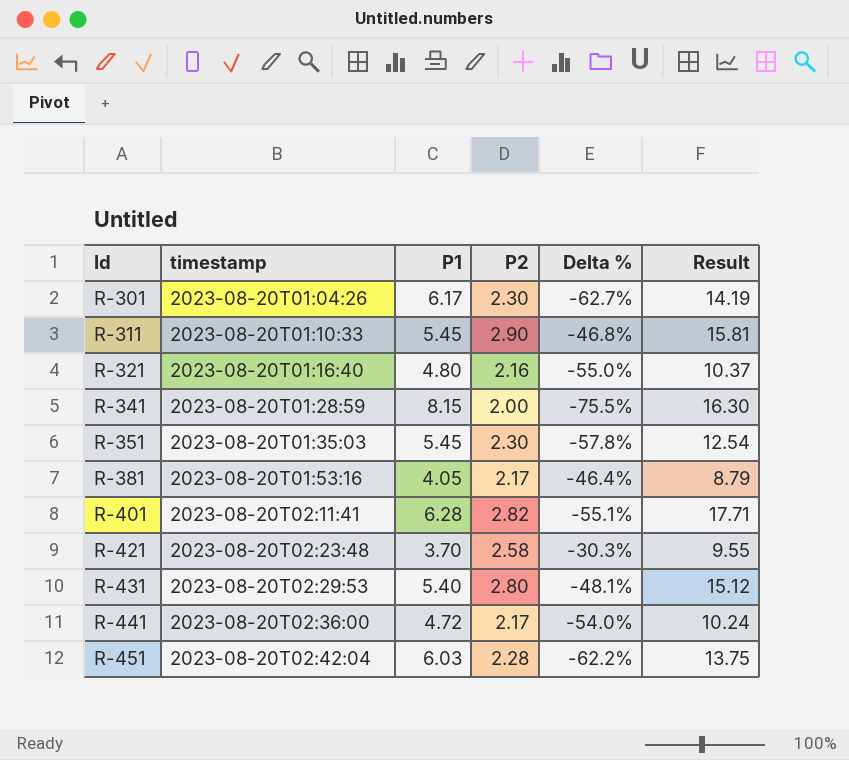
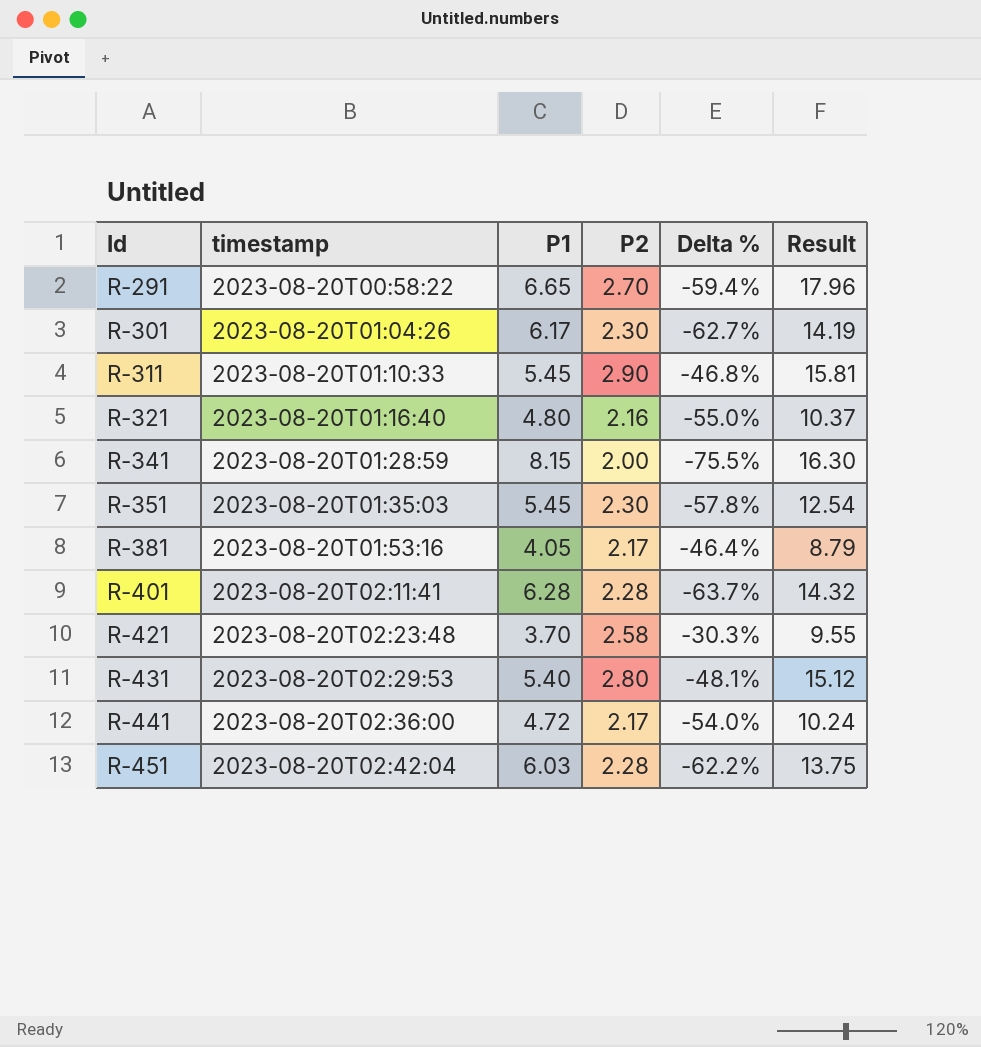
row R-291: none -> 2023-08-20T00:58:22 | 6.65 | 2.70 | -59.4% | 17.96
R-401 | P2: 2.82 -> 2.28
R-401 | Delta %: -55.1% -> -63.7%
R-401 | Result: 17.71 -> 14.32

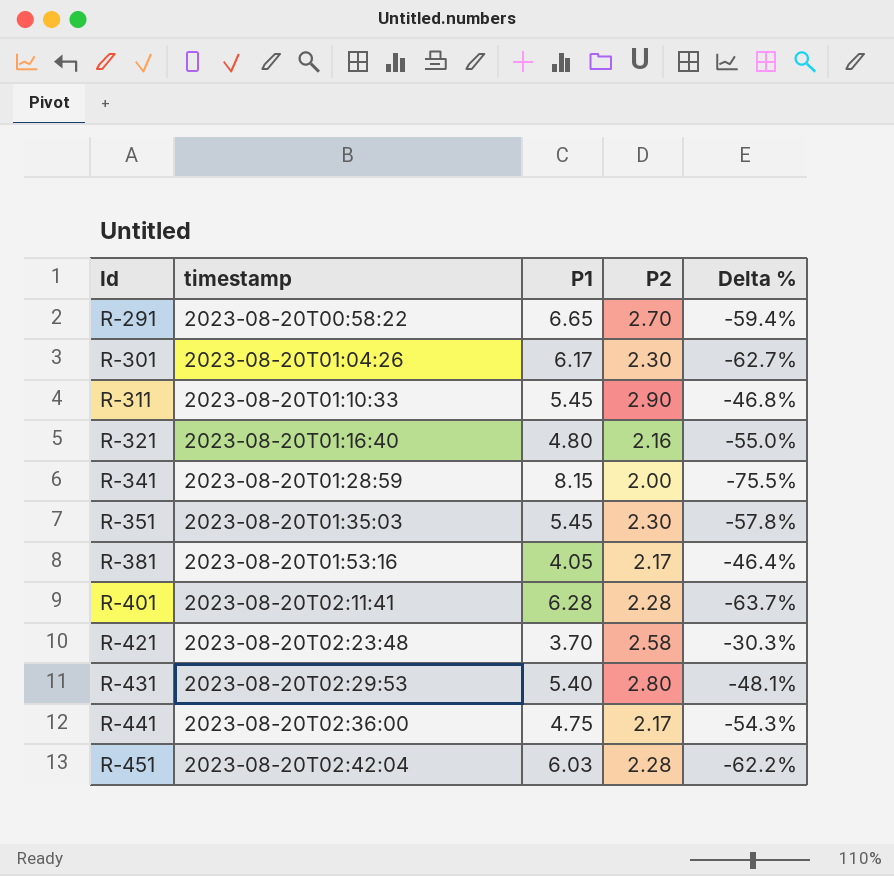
column Result | formula: [P1] * [P2] -> none
R-441 | P1: 4.72 -> 4.75
R-441 | Delta %: -54.0% -> -54.3%

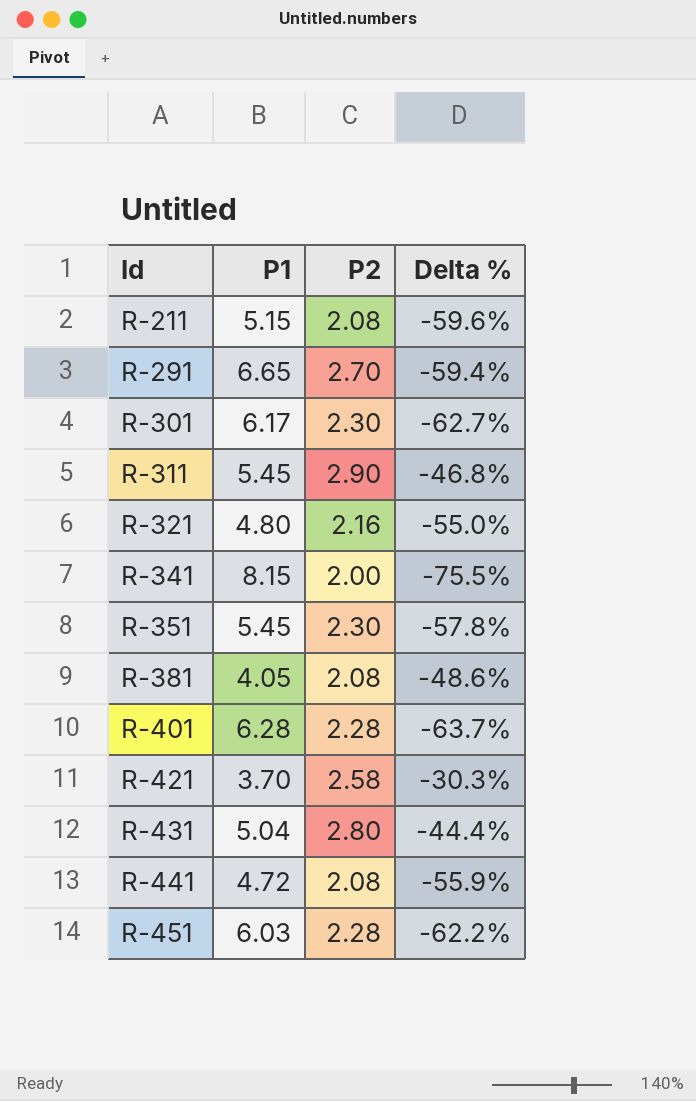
column timestamp | position: 2 -> none
row R-211: none -> 5.15 | 2.08 | -59.6%
R-381 | P2: 2.17 -> 2.08
R-381 | Delta %: -46.4% -> -48.6%
R-431 | P1: 5.40 -> 5.04
R-431 | Delta %: -48.1% -> -44.4%
R-441 | P1: 4.75 -> 4.72
R-441 | P2: 2.17 -> 2.08
R-441 | Delta %: -54.3% -> -55.9%

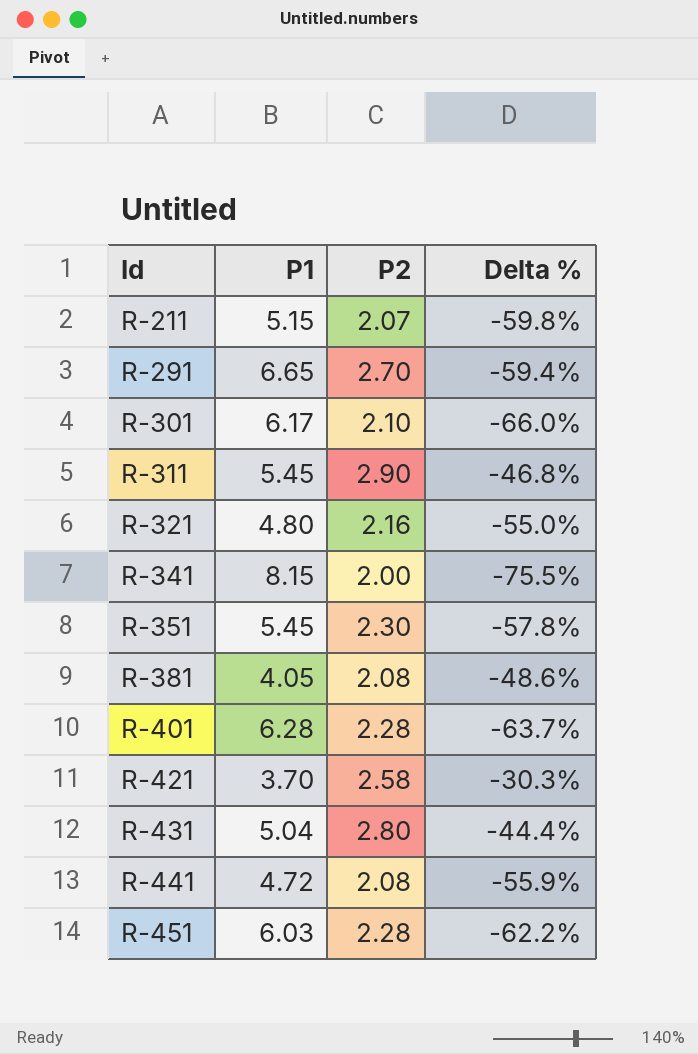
R-211 | P2: 2.08 -> 2.07
R-211 | Delta %: -59.6% -> -59.8%
R-301 | P2: 2.30 -> 2.10
R-301 | Delta %: -62.7% -> -66.0%

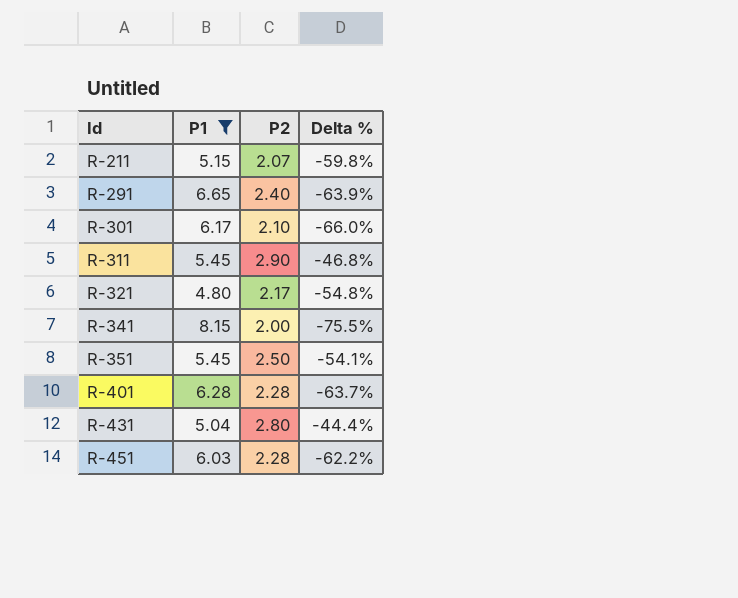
filter: none -> P1 >= 4.80
R-291 | P2: 2.70 -> 2.40
R-291 | Delta %: -59.4% -> -63.9%
R-321 | P2: 2.16 -> 2.17
R-321 | Delta %: -55.0% -> -54.8%
R-351 | P2: 2.30 -> 2.50
R-351 | Delta %: -57.8% -> -54.1%

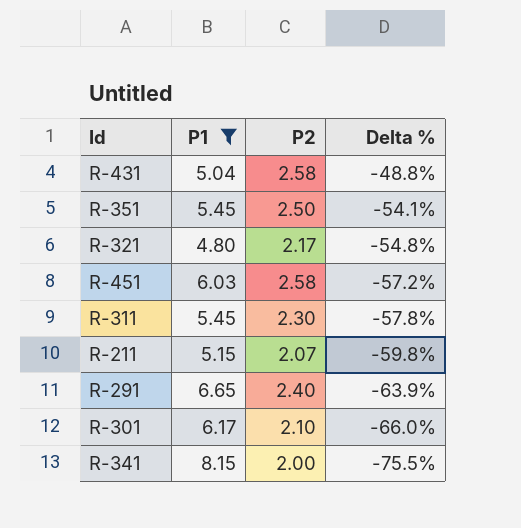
row order: Id ascending -> Delta % descending
row R-401: 6.28 | 2.28 | -63.7% -> none
R-431 | P2: 2.80 -> 2.58
R-431 | Delta %: -44.4% -> -48.8%
R-451 | P2: 2.28 -> 2.58
R-451 | Delta %: -62.2% -> -57.2%
R-311 | P2: 2.90 -> 2.30
R-311 | Delta %: -46.8% -> -57.8%

